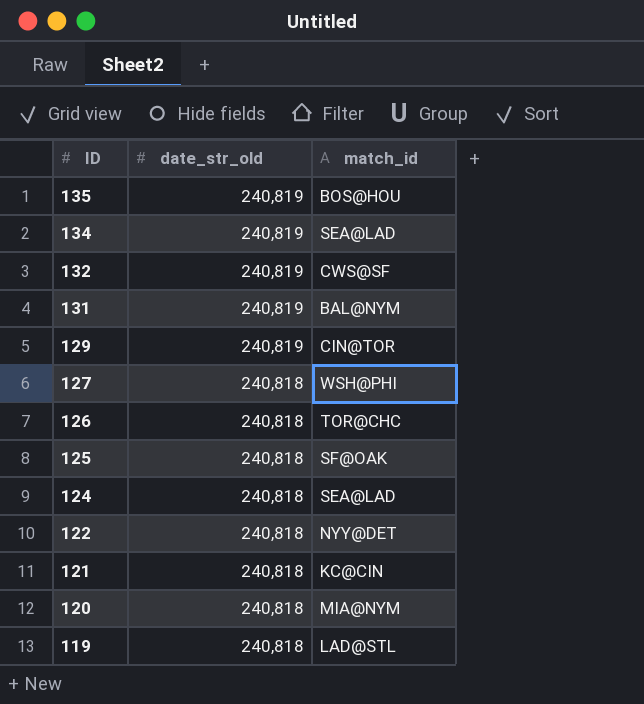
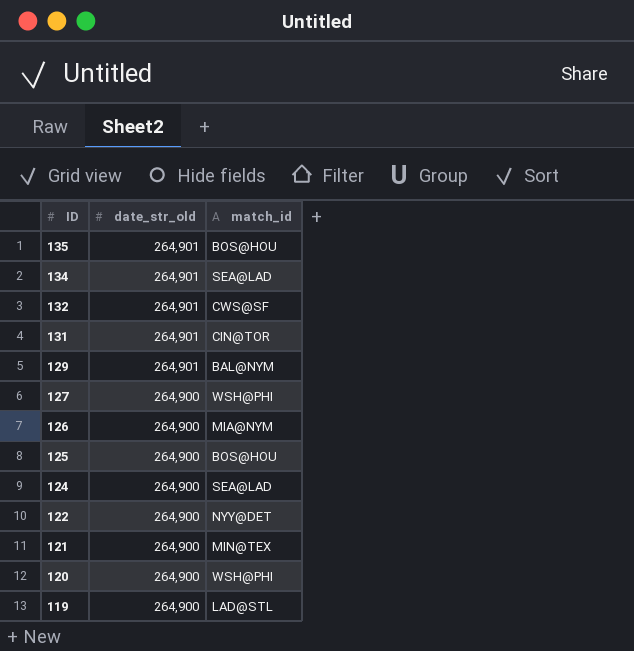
135 | date_str_old: 240,819 -> 264,901
134 | date_str_old: 240,819 -> 264,901
132 | date_str_old: 240,819 -> 264,901
131 | date_str_old: 240,819 -> 264,901
131 | match_id: BAL@NYM -> CIN@TOR
129 | date_str_old: 240,819 -> 264,901
129 | match_id: CIN@TOR -> BAL@NYM
127 | date_str_old: 240,818 -> 264,900
126 | date_str_old: 240,818 -> 264,900
126 | match_id: TOR@CHC -> MIA@NYM
125 | date_str_old: 240,818 -> 264,900
125 | match_id: SF@OAK -> BOS@HOU
124 | date_str_old: 240,818 -> 264,900
122 | date_str_old: 240,818 -> 264,900
121 | date_str_old: 240,818 -> 264,900
121 | match_id: KC@CIN -> MIN@TEX
120 | date_str_old: 240,818 -> 264,900
120 | match_id: MIA@NYM -> WSH@PHI
119 | date_str_old: 240,818 -> 264,900

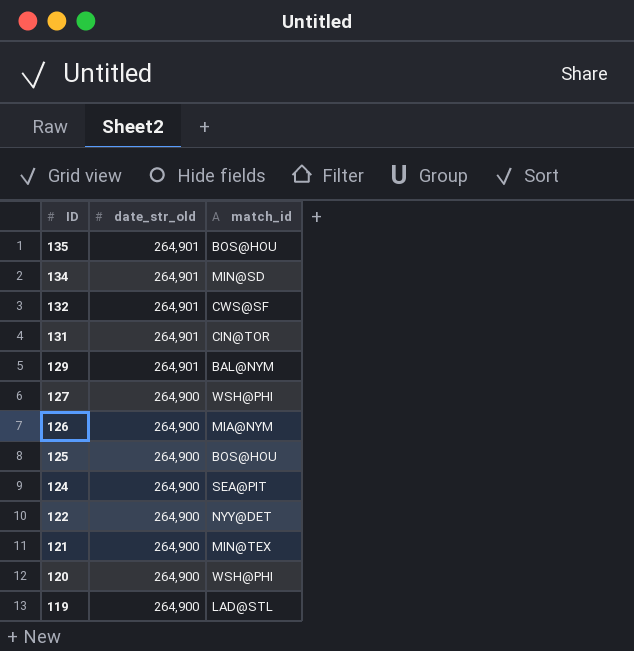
134 | match_id: SEA@LAD -> MIN@SD
124 | match_id: SEA@LAD -> SEA@PIT

